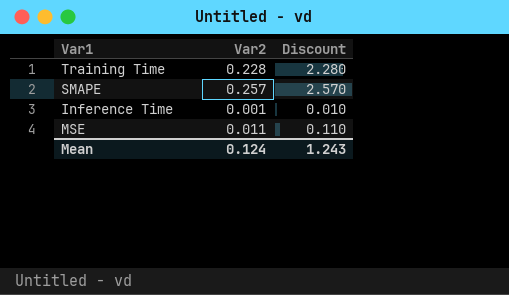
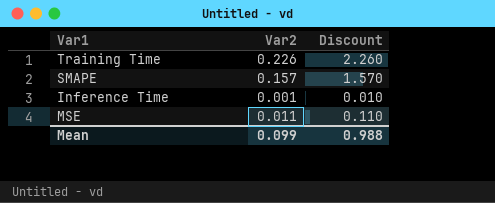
Training Time | Var2: 0.228 -> 0.226
Training Time | Discount: 2.280 -> 2.260
SMAPE | Var2: 0.257 -> 0.157
SMAPE | Discount: 2.570 -> 1.570
Mean | Var2: 0.124 -> 0.099
Mean | Discount: 1.243 -> 0.988

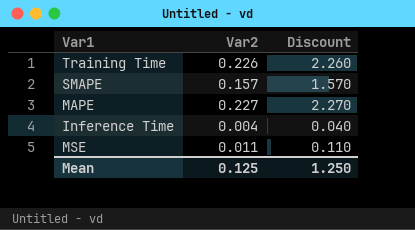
row MAPE: none -> 0.227 | 2.270
Inference Time | Var2: 0.001 -> 0.004
Inference Time | Discount: 0.010 -> 0.040
Mean | Var2: 0.099 -> 0.125
Mean | Discount: 0.988 -> 1.250

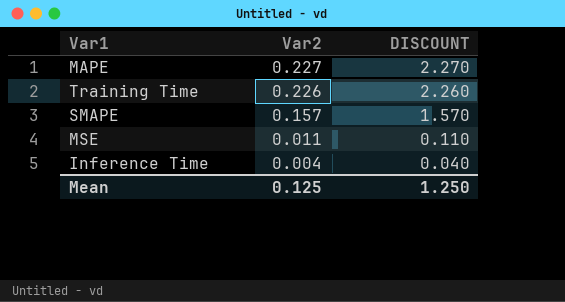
row order: none -> Var2 descending
column name: Discount -> DISCOUNT

